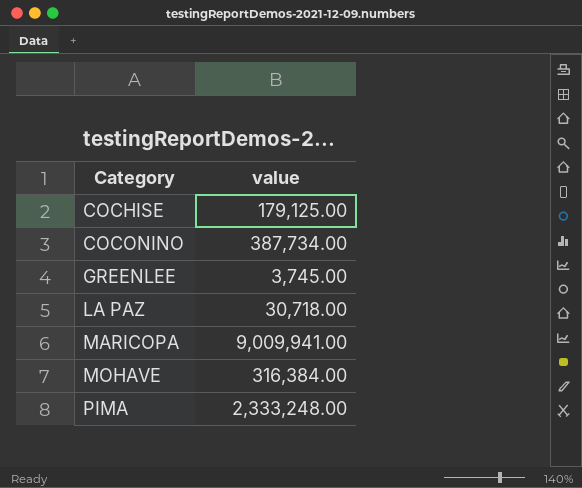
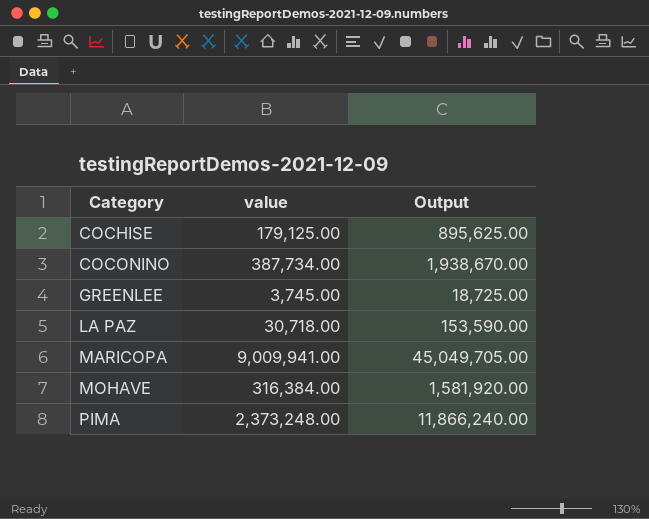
column Output | formula: none -> [value] * 5
PIMA | value: 2,333,248.00 -> 2,373,248.00

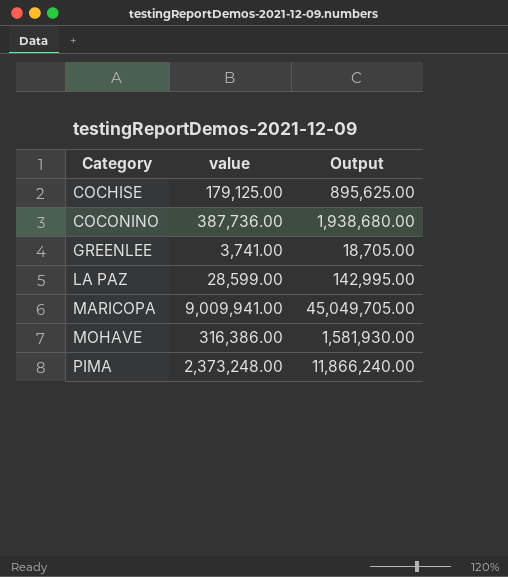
COCONINO | value: 387,734.00 -> 387,736.00
COCONINO | Output: 1,938,670.00 -> 1,938,680.00
GREENLEE | value: 3,745.00 -> 3,741.00
GREENLEE | Output: 18,725.00 -> 18,705.00
LA PAZ | value: 30,718.00 -> 28,599.00
LA PAZ | Output: 153,590.00 -> 142,995.00
MOHAVE | value: 316,384.00 -> 316,386.00
MOHAVE | Output: 1,581,920.00 -> 1,581,930.00

